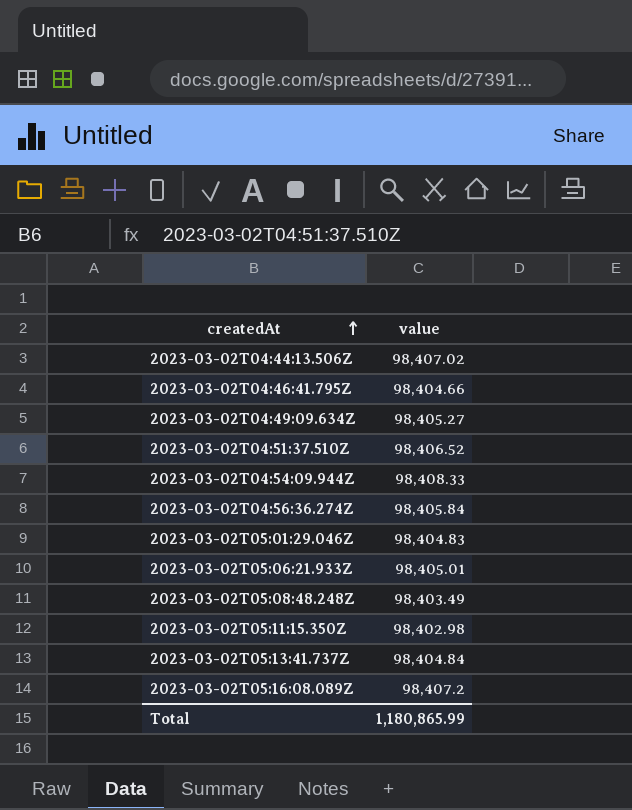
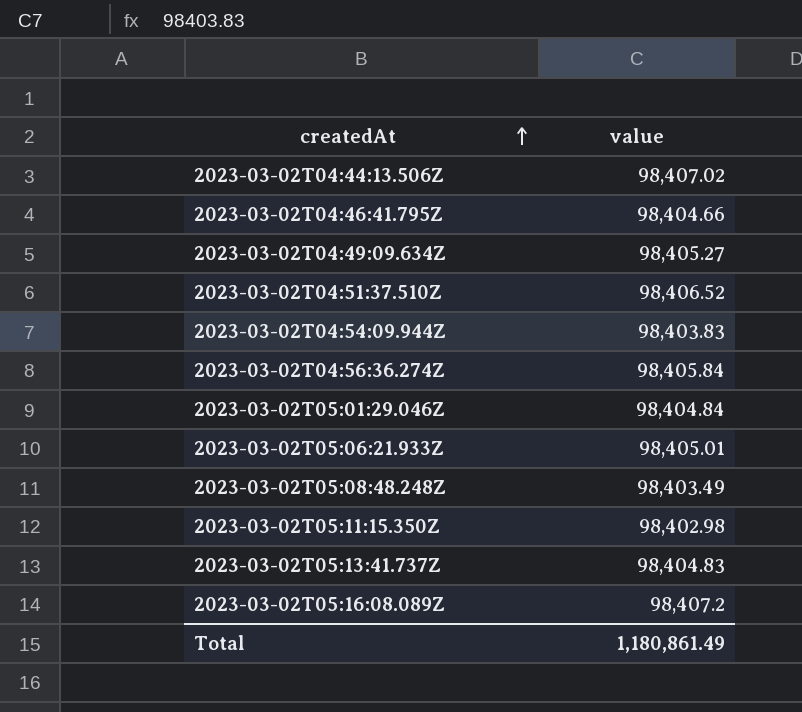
2023-03-02T04:54:09.944Z | value: 98,408.33 -> 98,403.83
2023-03-02T05:01:29.046Z | value: 98,404.83 -> 98,404.84
2023-03-02T05:13:41.737Z | value: 98,404.84 -> 98,404.83
Total | value: 1,180,865.99 -> 1,180,861.49

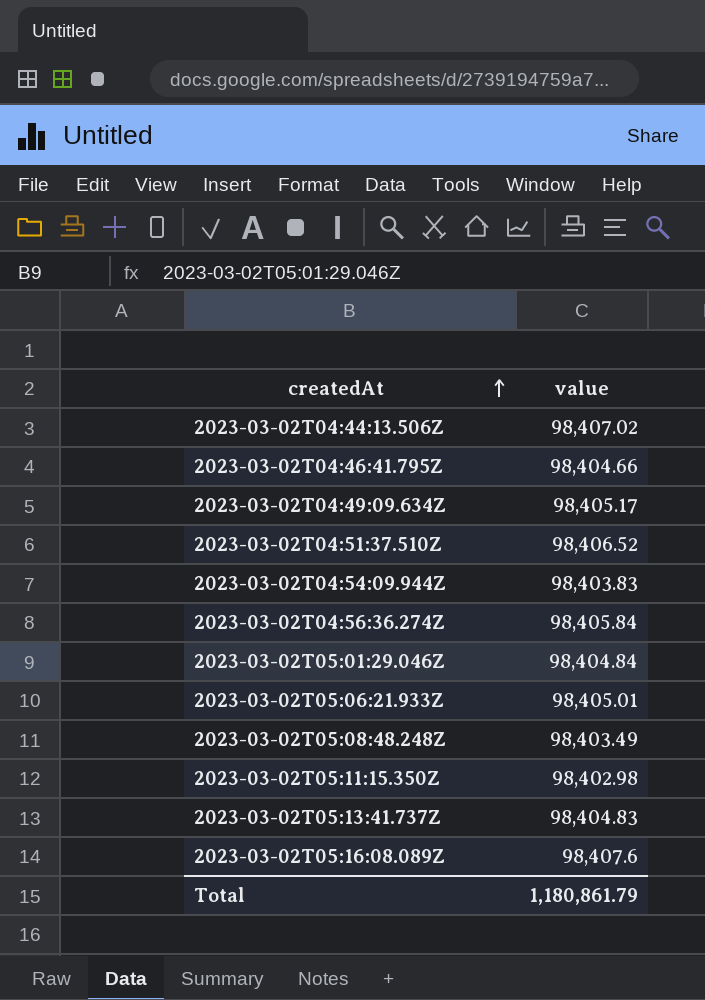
2023-03-02T04:49:09.634Z | value: 98,405.27 -> 98,405.17
2023-03-02T05:16:08.089Z | value: 98,407.2 -> 98,407.6
Total | value: 1,180,861.49 -> 1,180,861.79

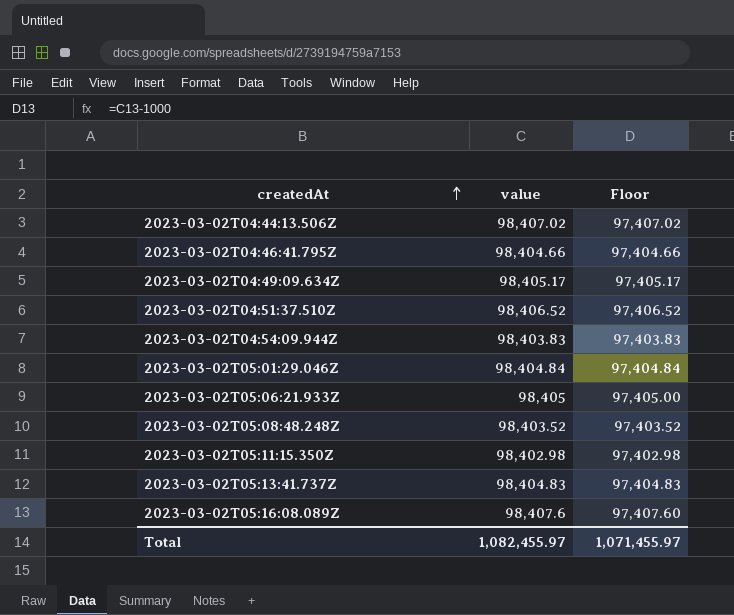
column Floor | formula: none -> [value] - 1000
row 2023-03-02T04:56:36.274Z: 98,405.84 -> none
2023-03-02T05:06:21.933Z | value: 98,405.01 -> 98,405
2023-03-02T05:08:48.248Z | value: 98,403.49 -> 98,403.52
Total | value: 1,180,861.79 -> 1,082,455.97

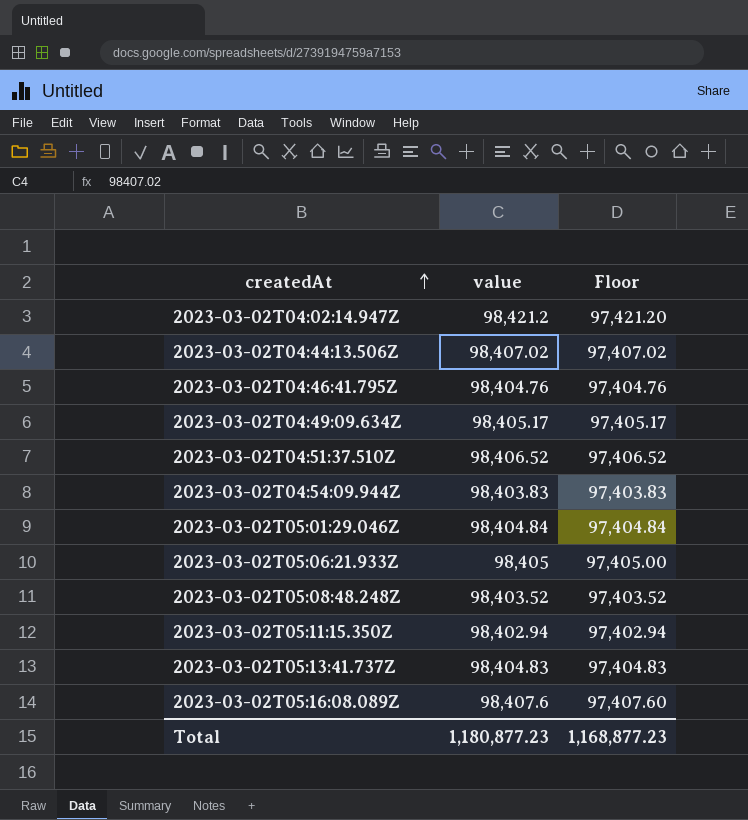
row 2023-03-02T04:02:14.947Z: none -> 98,421.2 | 97,421.20
2023-03-02T04:46:41.795Z | value: 98,404.66 -> 98,404.76
2023-03-02T04:46:41.795Z | Floor: 97,404.66 -> 97,404.76
2023-03-02T05:11:15.350Z | value: 98,402.98 -> 98,402.94
2023-03-02T05:11:15.350Z | Floor: 97,402.98 -> 97,402.94
Total | value: 1,082,455.97 -> 1,180,877.23
Total | Floor: 1,071,455.97 -> 1,168,877.23

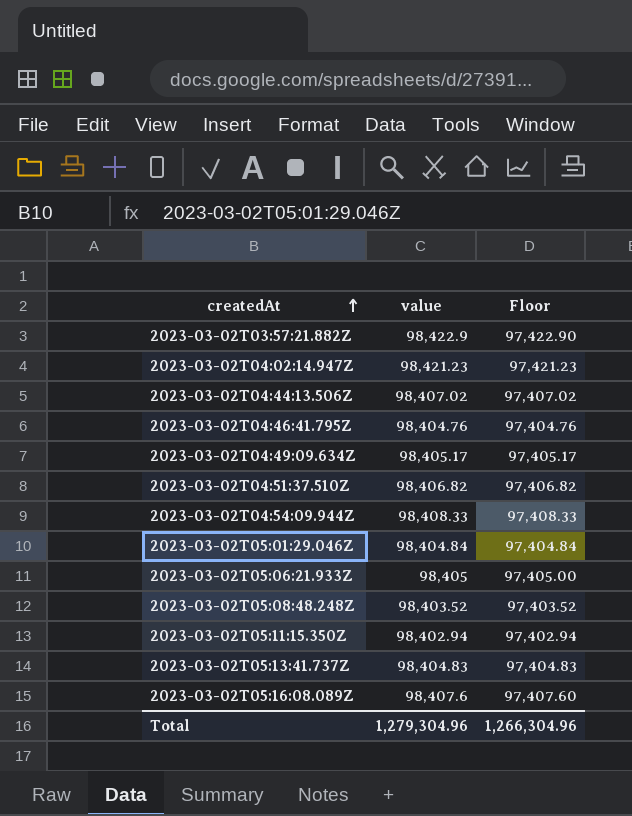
row 2023-03-02T03:57:21.882Z: none -> 98,422.9 | 97,422.90
2023-03-02T04:02:14.947Z | value: 98,421.2 -> 98,421.23
2023-03-02T04:02:14.947Z | Floor: 97,421.20 -> 97,421.23
2023-03-02T04:51:37.510Z | value: 98,406.52 -> 98,406.82
2023-03-02T04:51:37.510Z | Floor: 97,406.52 -> 97,406.82
2023-03-02T04:54:09.944Z | value: 98,403.83 -> 98,408.33
2023-03-02T04:54:09.944Z | Floor: 97,403.83 -> 97,408.33
Total | value: 1,180,877.23 -> 1,279,304.96
Total | Floor: 1,168,877.23 -> 1,266,304.96

